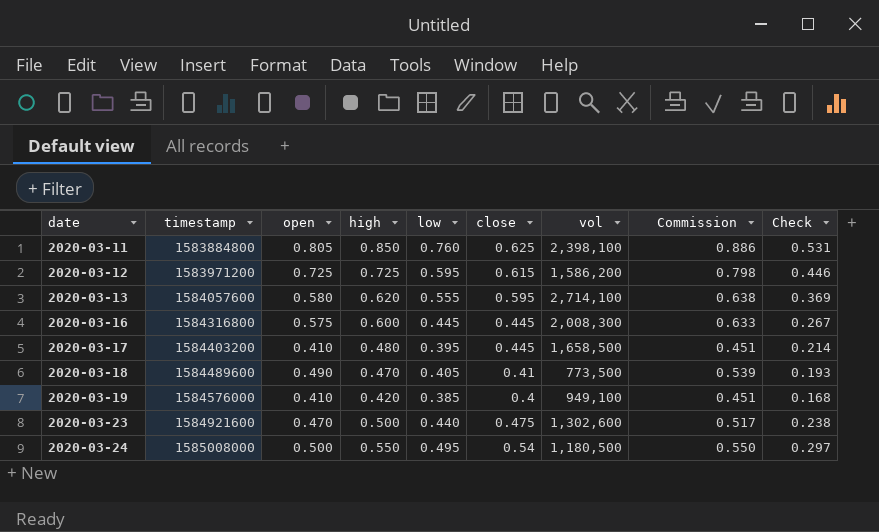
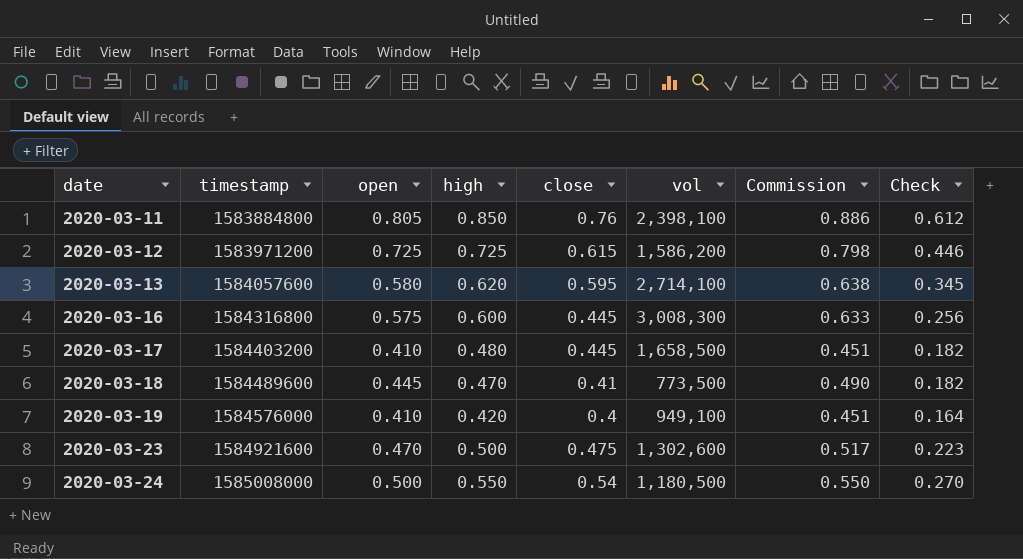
column low | position: 5 -> none
column Check | formula: [high] * [close] -> [open] * [close]
2020-03-11 | close: 0.625 -> 0.76
2020-03-16 | vol: 2,008,300 -> 3,008,300
2020-03-18 | open: 0.490 -> 0.445
2020-03-18 | Commission: 0.539 -> 0.490

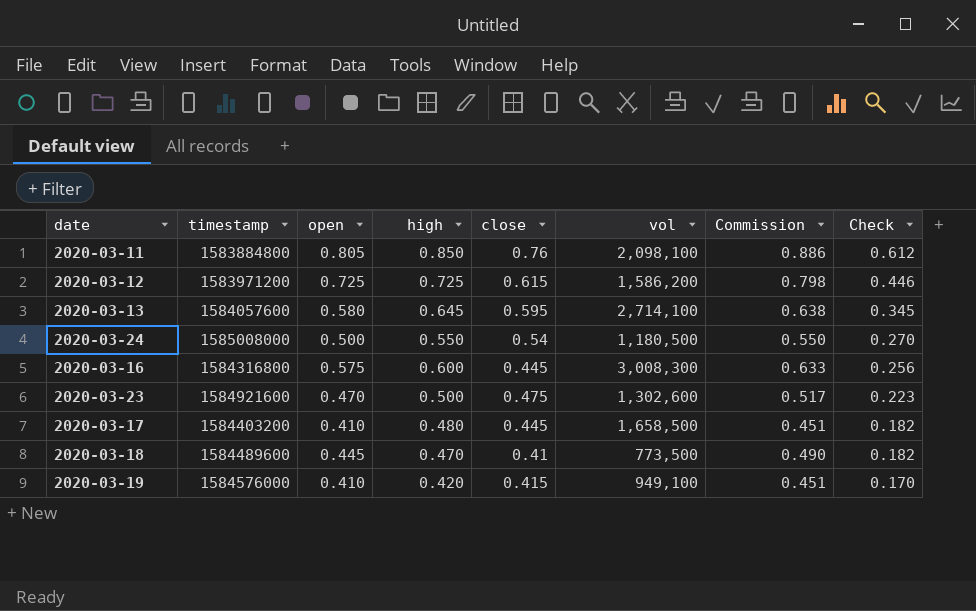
row order: date ascending -> Check descending
2020-03-11 | vol: 2,398,100 -> 2,098,100
2020-03-13 | high: 0.620 -> 0.645
2020-03-19 | close: 0.4 -> 0.415
2020-03-19 | Check: 0.164 -> 0.170

